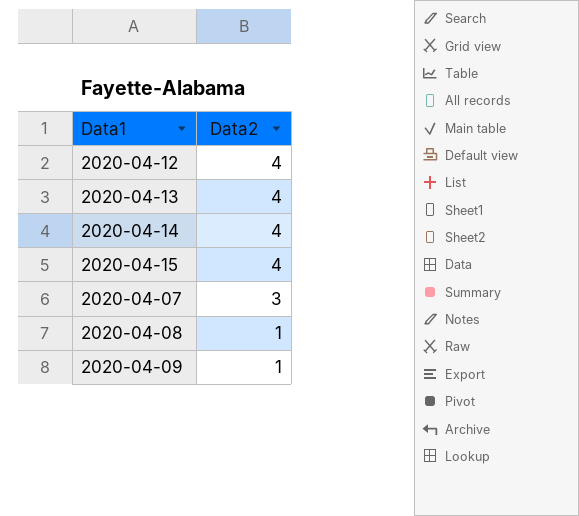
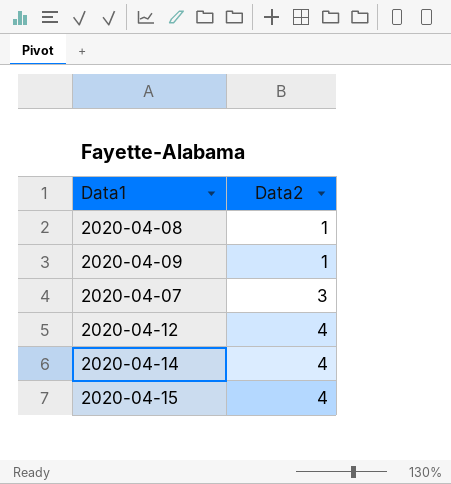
row order: Data2 descending -> Data2 ascending
row 2020-04-13: 4 -> none

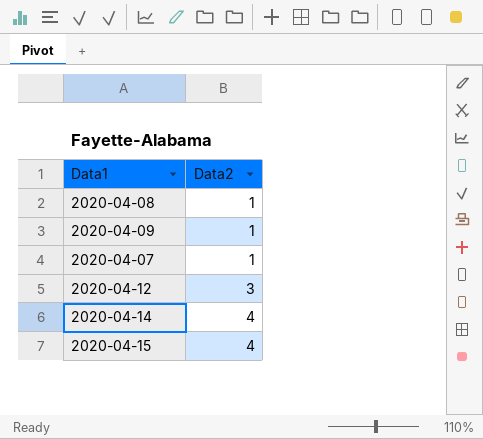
2020-04-07 | Data2: 3 -> 1
2020-04-12 | Data2: 4 -> 3

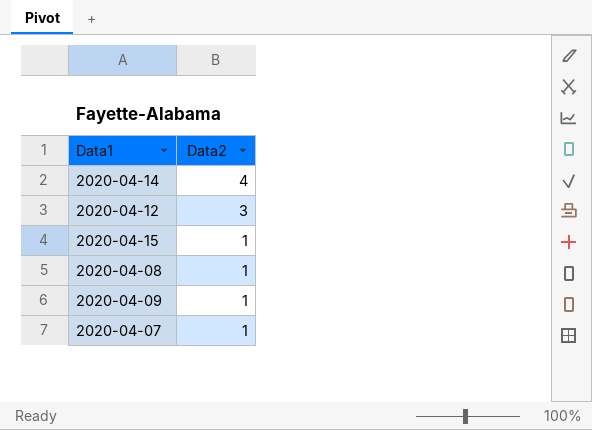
row order: Data2 ascending -> Data2 descending
2020-04-15 | Data2: 4 -> 1

